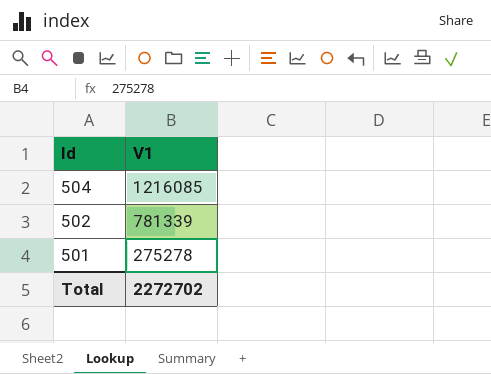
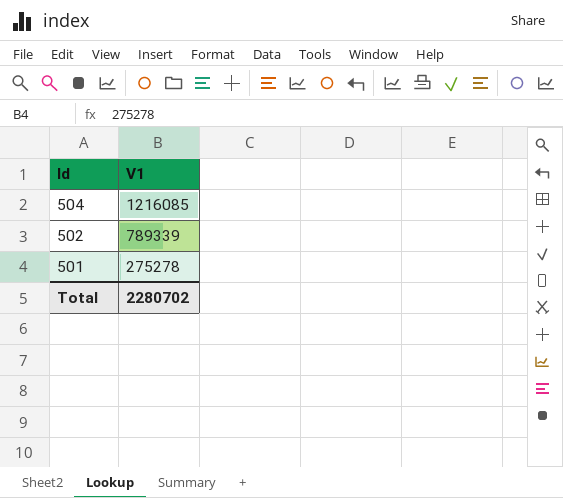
502 | V1: 781339 -> 789339
Total | V1: 2272702 -> 2280702

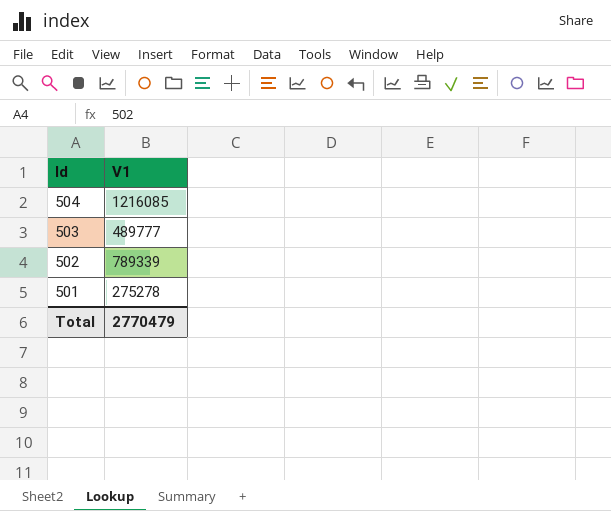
row 503: none -> 489777
Total | V1: 2280702 -> 2770479

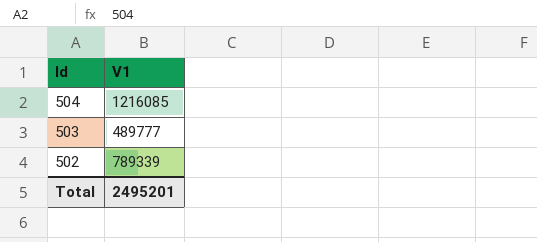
row 501: 275278 -> none
Total | V1: 2770479 -> 2495201

